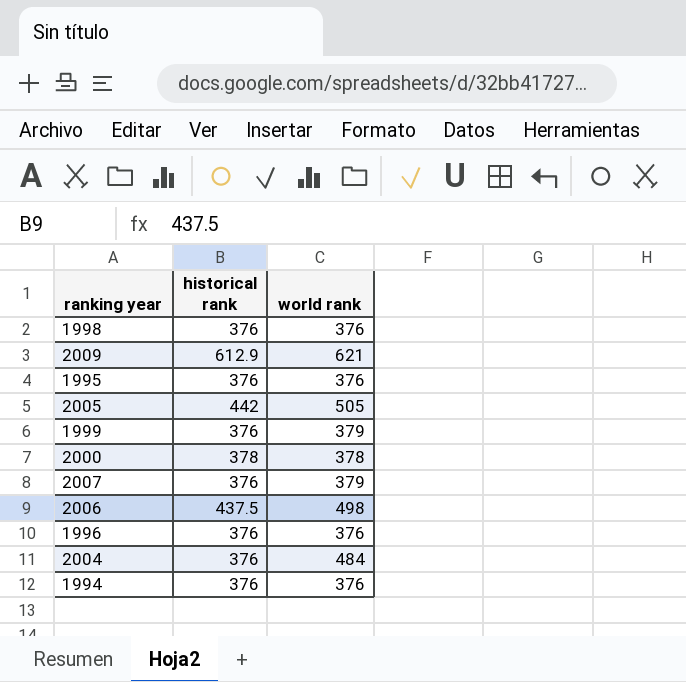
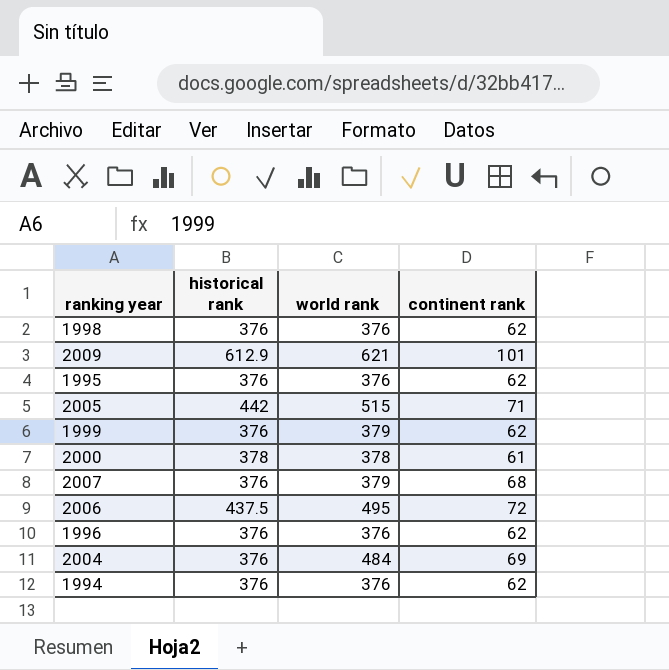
column continent rank | position: none -> 4
2005 | world rank: 505 -> 515
2006 | world rank: 498 -> 495

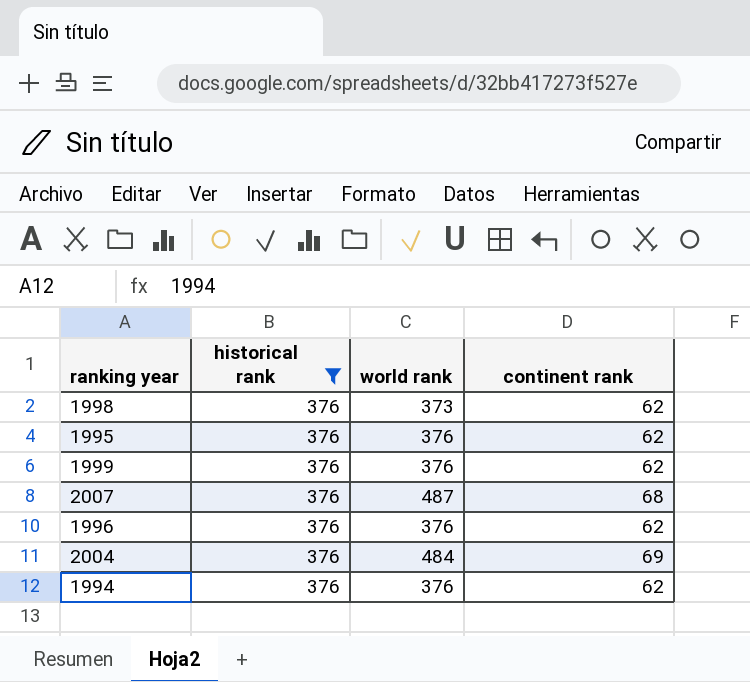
filter: none -> historical rank = 376
1998 | world rank: 376 -> 373
1999 | world rank: 379 -> 376
2007 | world rank: 379 -> 487

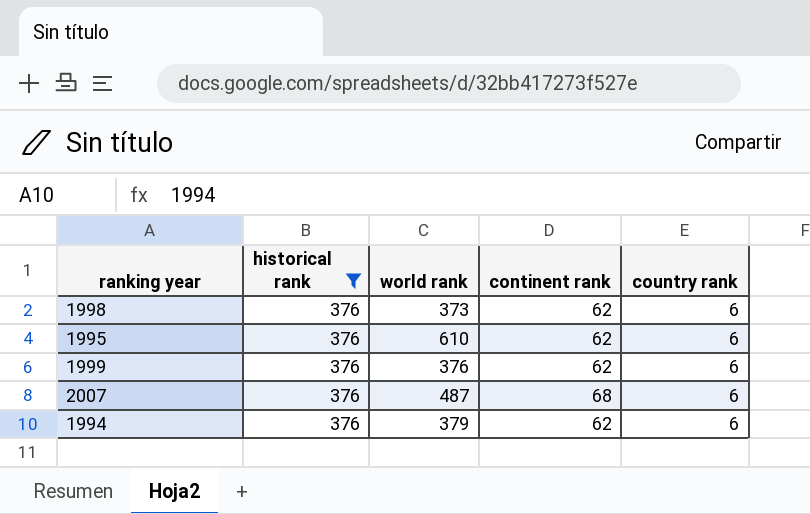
column country rank | position: none -> 5
row 1996: 376 | 376 | 62 -> none
row 2004: 376 | 484 | 69 -> none
1995 | world rank: 376 -> 610
1994 | world rank: 376 -> 379

